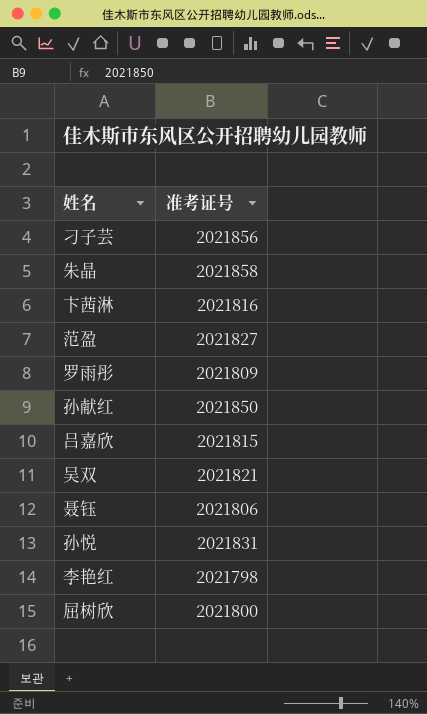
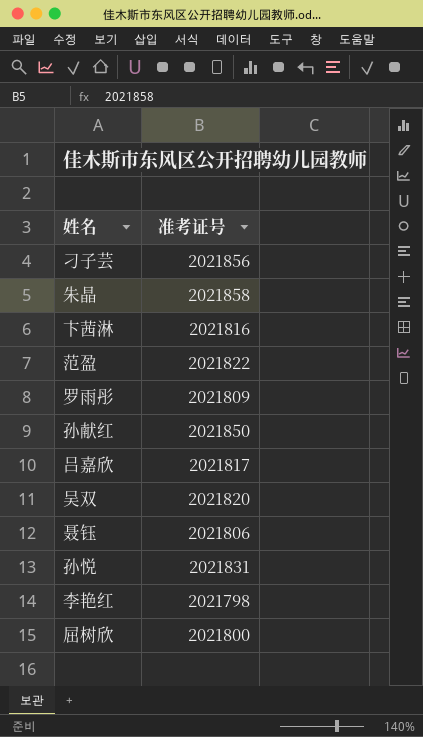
范盈 | 准考证号: 2021827 -> 2021822
吕嘉欣 | 准考证号: 2021815 -> 2021817
吴双 | 准考证号: 2021821 -> 2021820

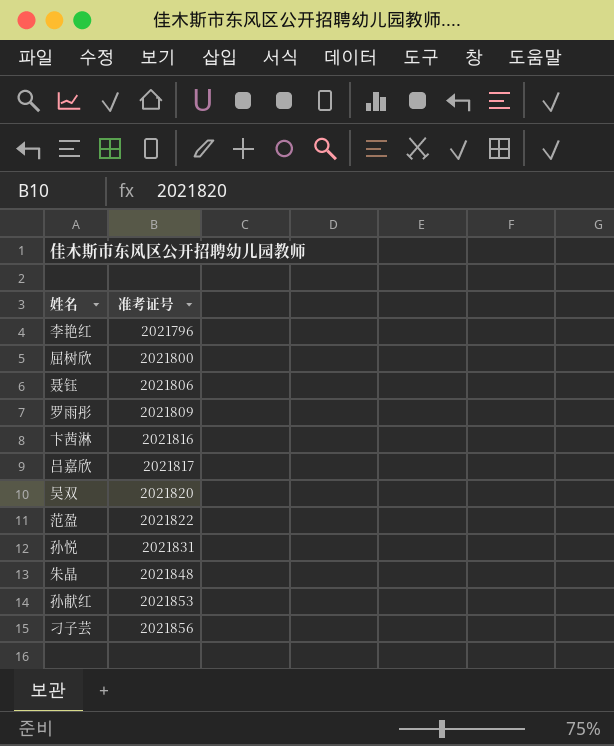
row order: none -> 准考证号 ascending
李艳红 | 准考证号: 2021798 -> 2021796
朱晶 | 准考证号: 2021858 -> 2021848
孙献红 | 准考证号: 2021850 -> 2021853

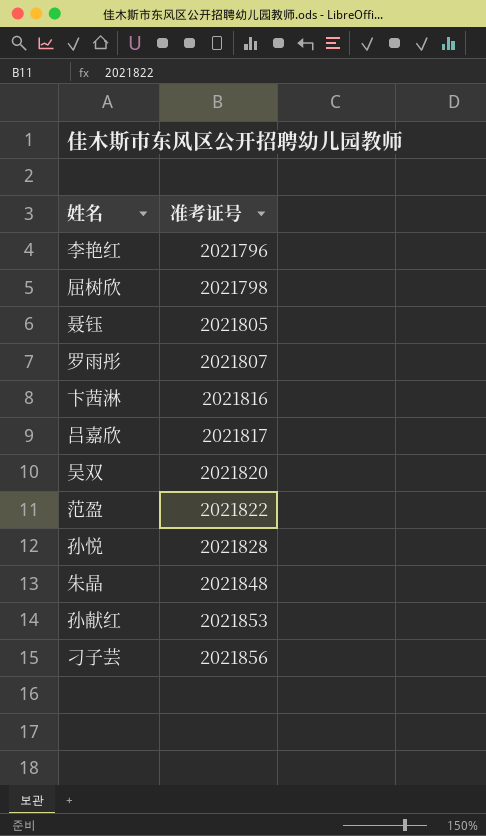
屈树欣 | 准考证号: 2021800 -> 2021798
聂钰 | 准考证号: 2021806 -> 2021805
罗雨彤 | 准考证号: 2021809 -> 2021807
孙悦 | 准考证号: 2021831 -> 2021828

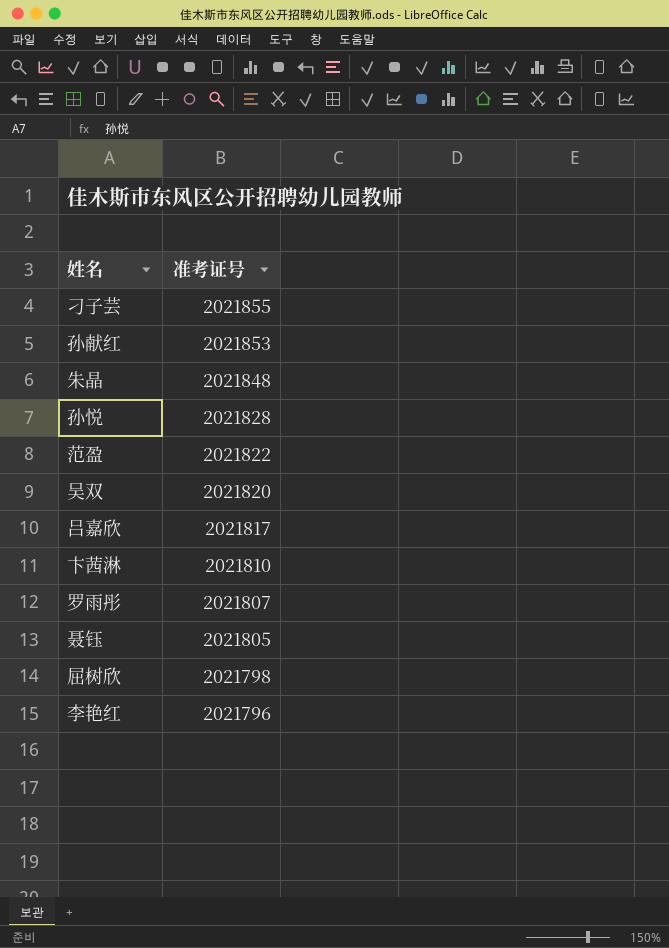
row order: 准考证号 ascending -> 准考证号 descending
刁子芸 | 准考证号: 2021856 -> 2021855
卞茜淋 | 准考证号: 2021816 -> 2021810

